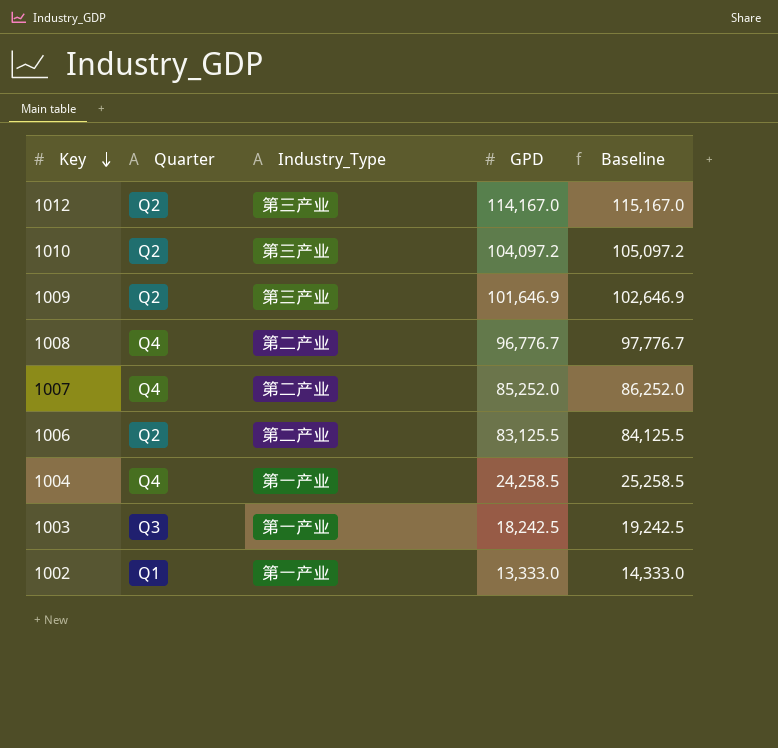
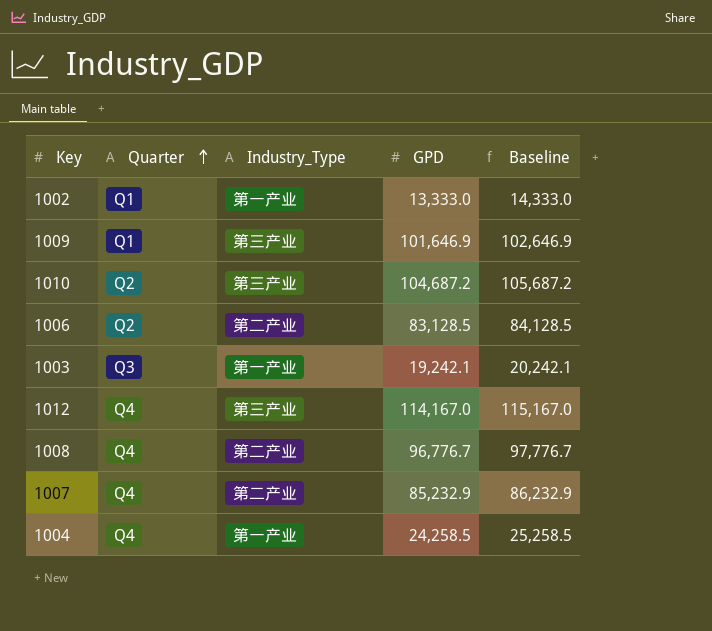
row order: Key descending -> Quarter ascending
1009 | Quarter: Q2 -> Q1
1010 | GPD: 104,097.2 -> 104,687.2
1010 | Baseline: 105,097.2 -> 105,687.2
1006 | GPD: 83,125.5 -> 83,128.5
1006 | Baseline: 84,125.5 -> 84,128.5
1003 | GPD: 18,242.5 -> 19,242.1
1003 | Baseline: 19,242.5 -> 20,242.1
1012 | Quarter: Q2 -> Q4
1007 | GPD: 85,252.0 -> 85,232.9
1007 | Baseline: 86,252.0 -> 86,232.9

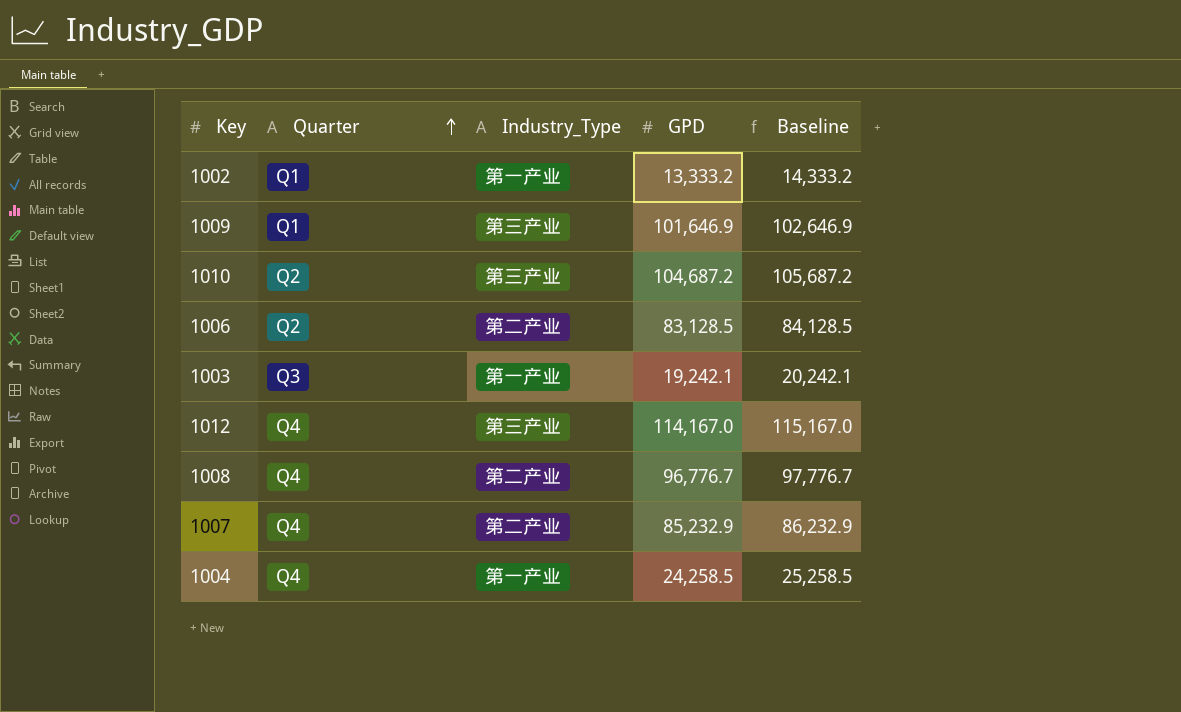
1002 | GPD: 13,333.0 -> 13,333.2
1002 | Baseline: 14,333.0 -> 14,333.2

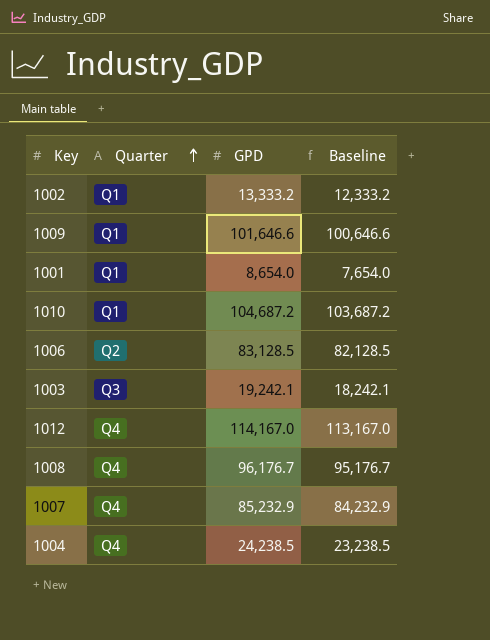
column Industry_Type | position: 3 -> none
column Baseline | formula: [GPD] + 1000 -> [GPD] - 1000
1009 | GPD: 101,646.9 -> 101,646.6
row 1001: none -> Q1 | 8,654.0 | 7,654.0
1010 | Quarter: Q2 -> Q1
1008 | GPD: 96,776.7 -> 96,176.7
1004 | GPD: 24,258.5 -> 24,238.5

